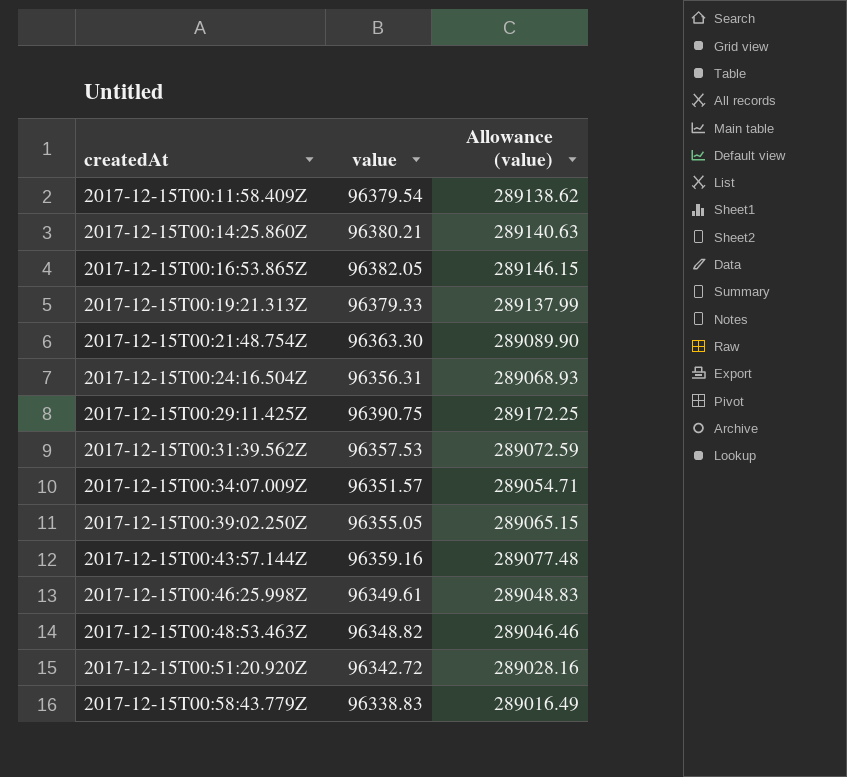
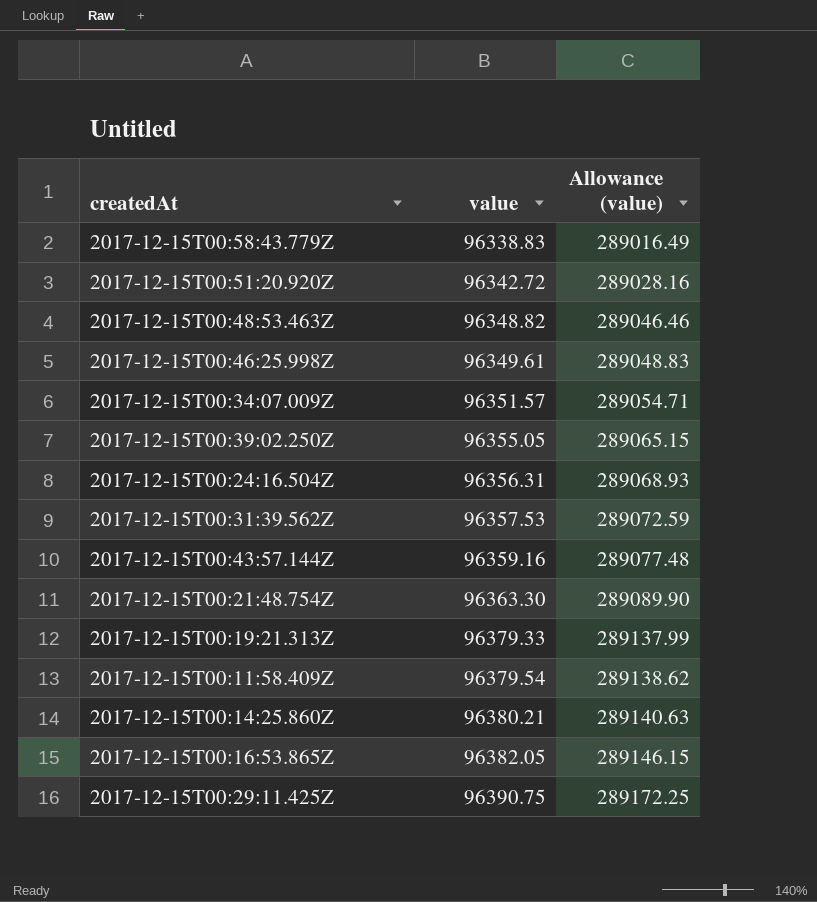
row order: createdAt ascending -> value ascending

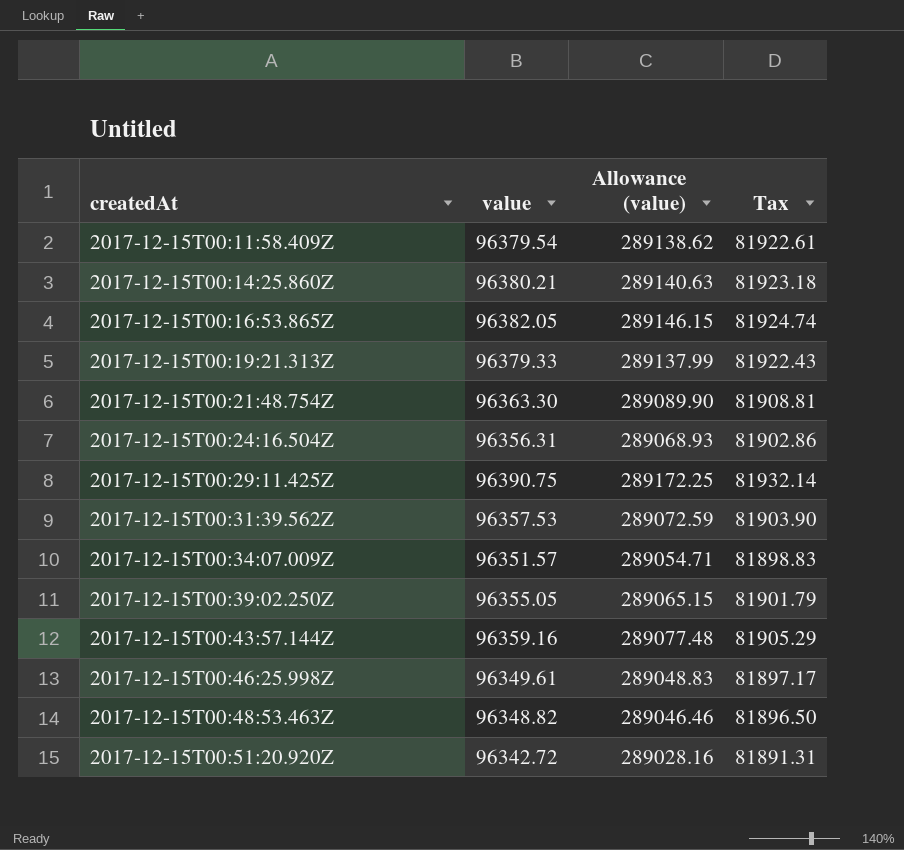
row order: value ascending -> createdAt ascending
column Tax | formula: none -> [value] * 0.85
row 2017-12-15T00:58:43.779Z: 96338.83 | 289016.49 -> none

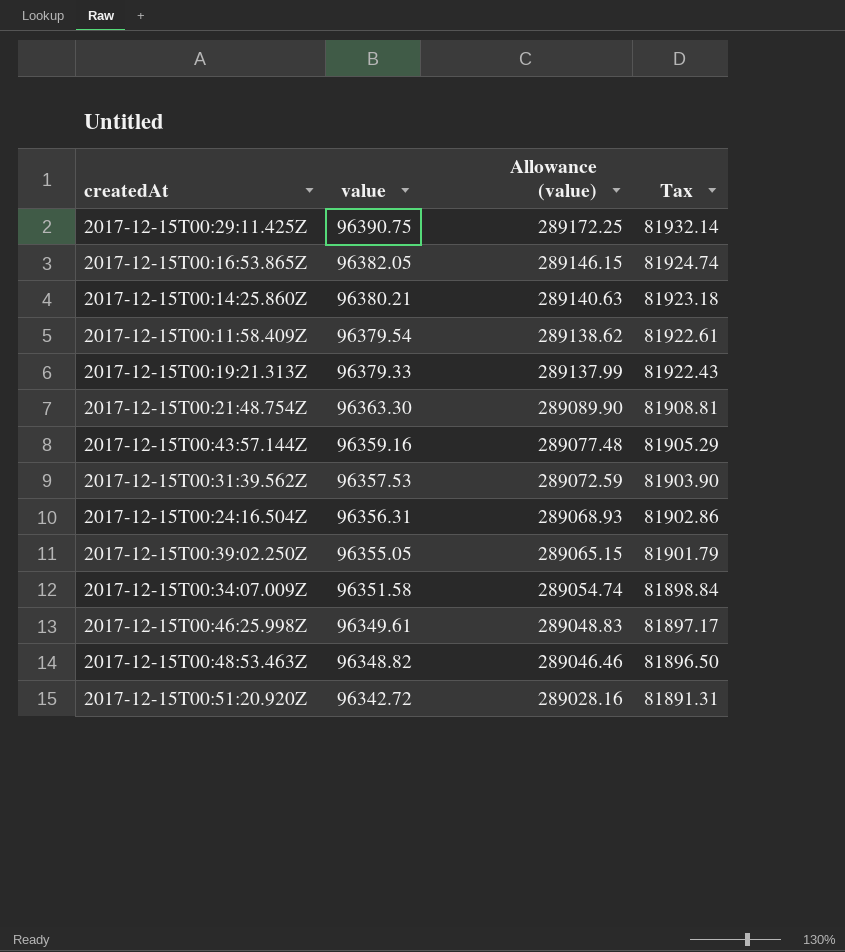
row order: createdAt ascending -> value descending
2017-12-15T00:34:07.009Z | value: 96351.57 -> 96351.58
2017-12-15T00:34:07.009Z | Allowance (value): 289054.71 -> 289054.74
2017-12-15T00:34:07.009Z | Tax: 81898.83 -> 81898.84

